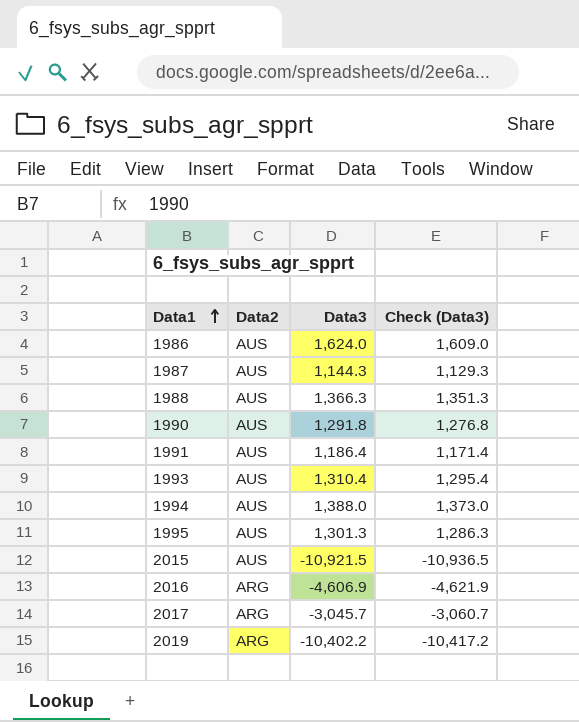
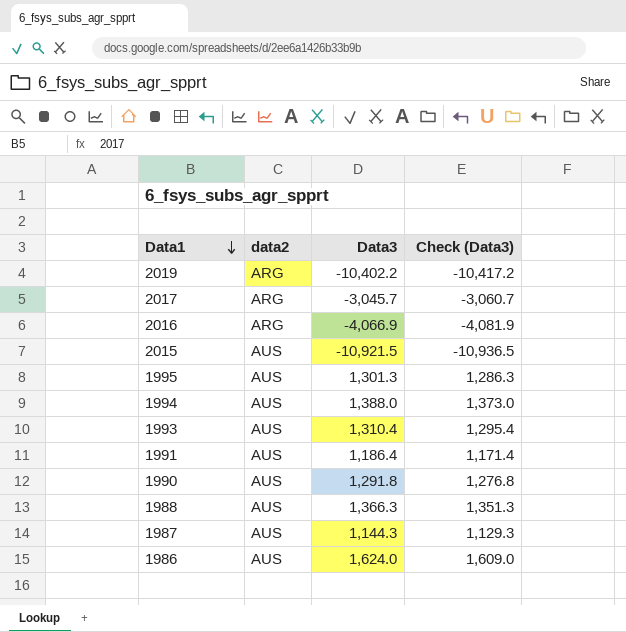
row order: Data1 ascending -> Data1 descending
column name: Data2 -> data2
2016 | Data3: -4,606.9 -> -4,066.9
2016 | Check (Data3): -4,621.9 -> -4,081.9

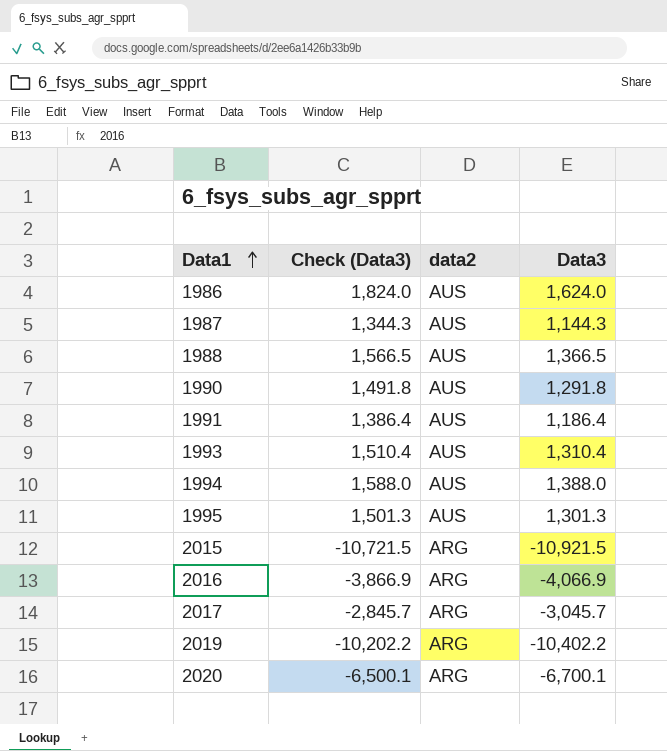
row order: Data1 descending -> Data1 ascending
column Check (Data3) | formula: [Data3] - 15 -> [Data3] + 200
column Check (Data3) | position: 4 -> 2
1988 | Data3: 1,366.3 -> 1,366.5
2015 | data2: AUS -> ARG
row 2020: none -> -6,500.1 | ARG | -6,700.1

